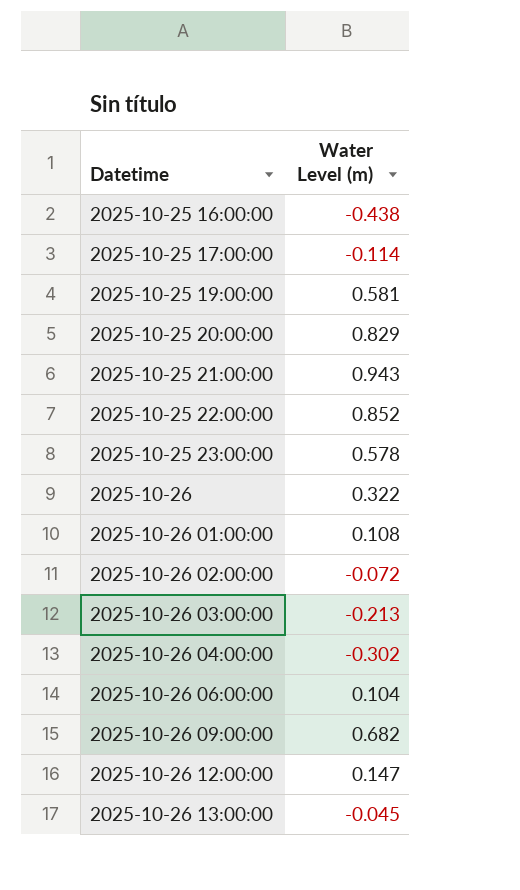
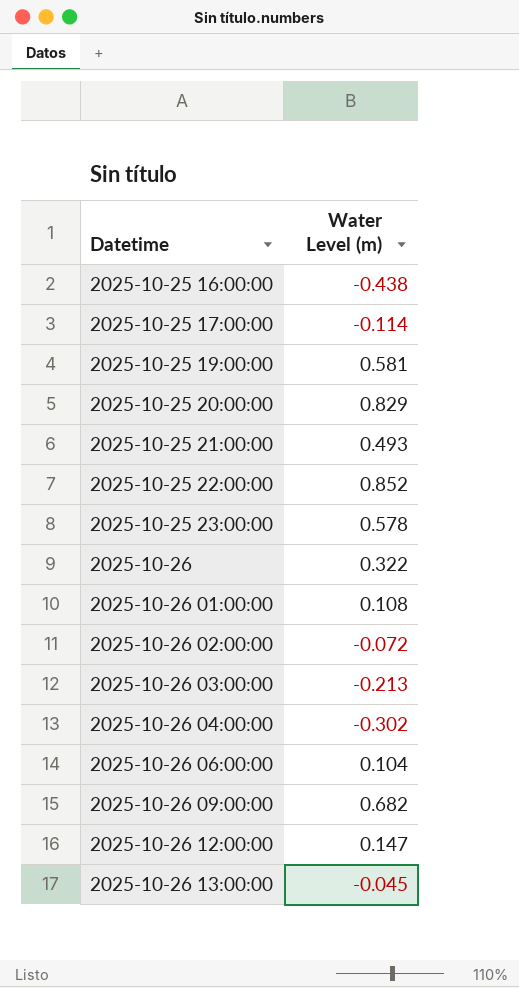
2025-10-25 21:00:00 | Water Level (m): 0.943 -> 0.493

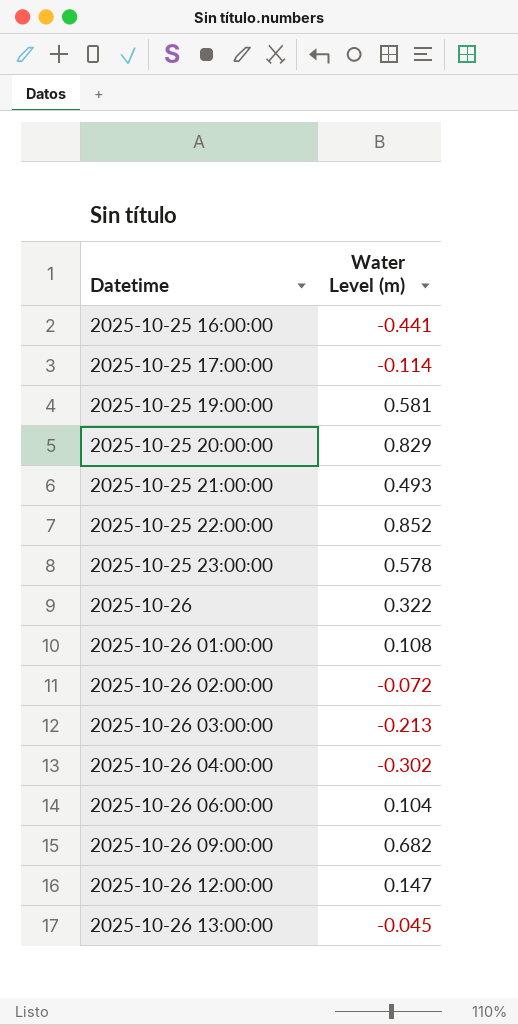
2025-10-25 16:00:00 | Water Level (m): -0.438 -> -0.441

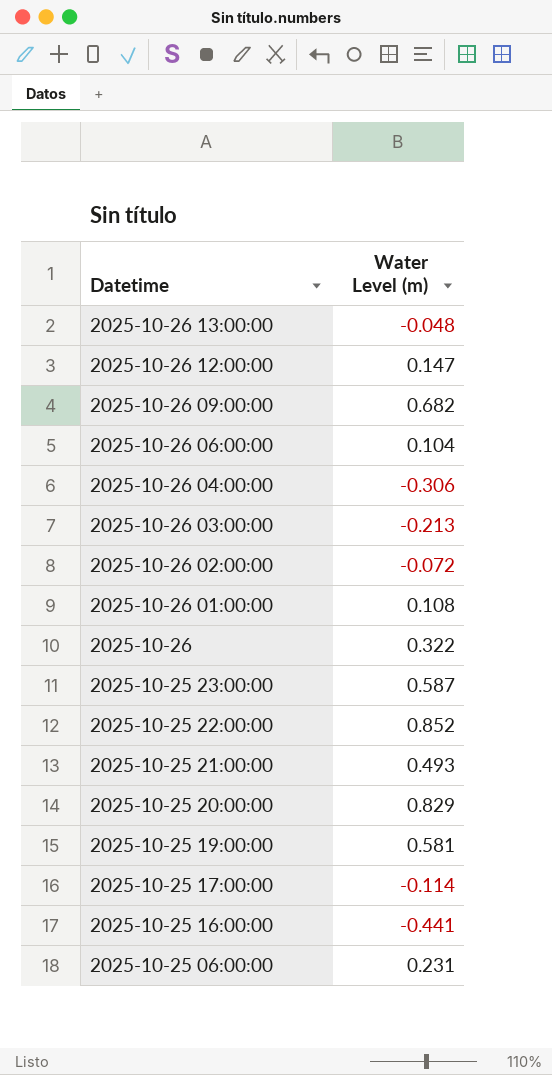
row order: Datetime ascending -> Datetime descending
2025-10-26 13:00:00 | Water Level (m): -0.045 -> -0.048
2025-10-26 04:00:00 | Water Level (m): -0.302 -> -0.306
2025-10-25 23:00:00 | Water Level (m): 0.578 -> 0.587
row 2025-10-25 06:00:00: none -> 0.231

